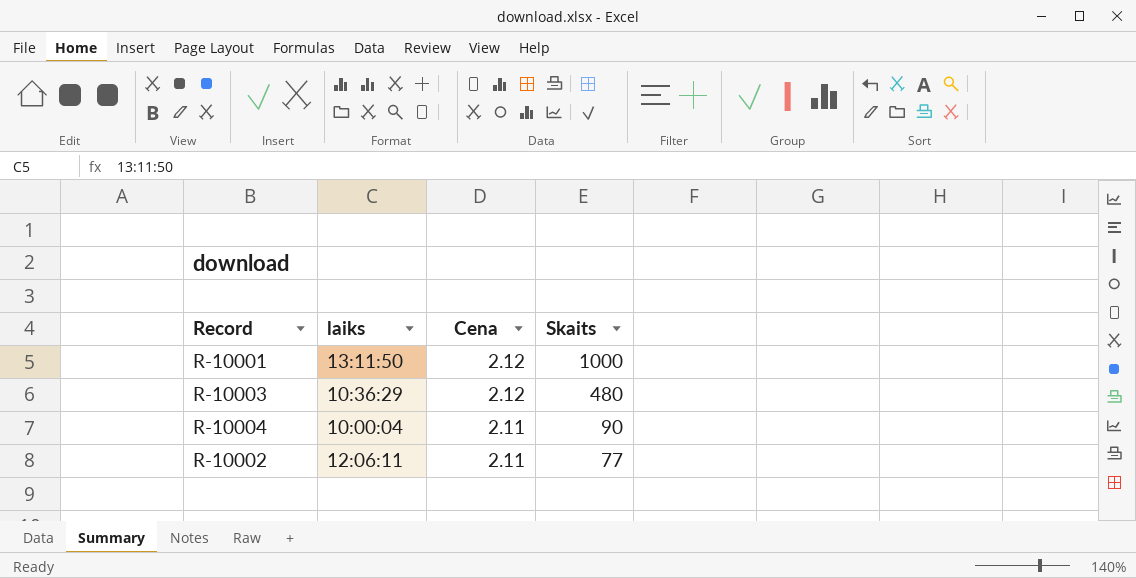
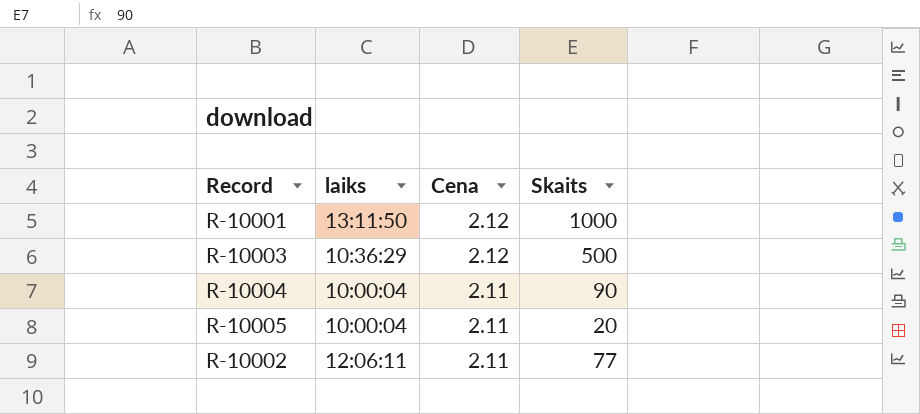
R-10003 | Skaits: 480 -> 500
row R-10005: none -> 10:00:04 | 2.11 | 20

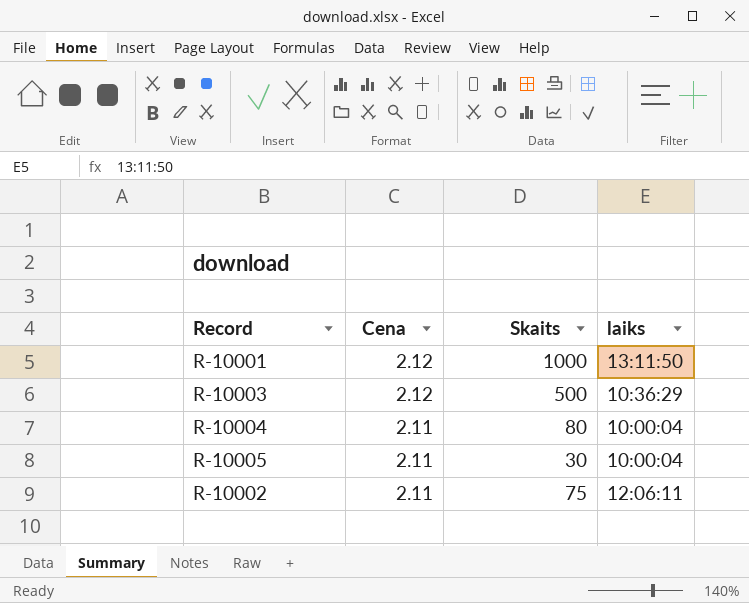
column laiks | position: 2 -> 4
R-10004 | Skaits: 90 -> 80
R-10005 | Skaits: 20 -> 30
R-10002 | Skaits: 77 -> 75

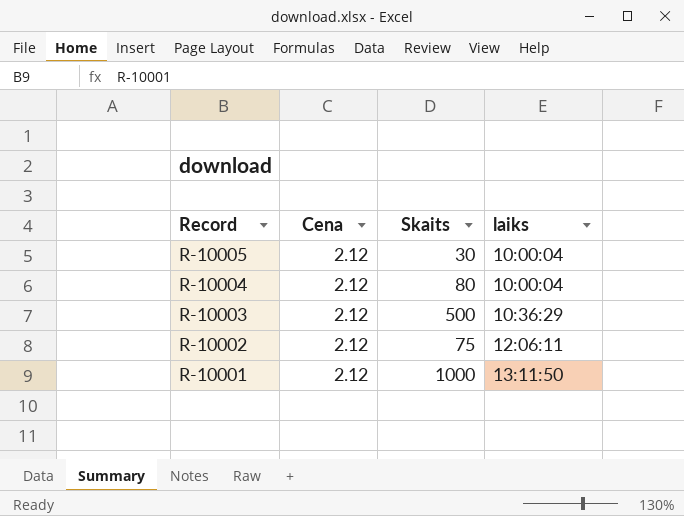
row order: Cena descending -> Record descending
R-10005 | Cena: 2.11 -> 2.12
R-10004 | Cena: 2.11 -> 2.12
R-10002 | Cena: 2.11 -> 2.12

